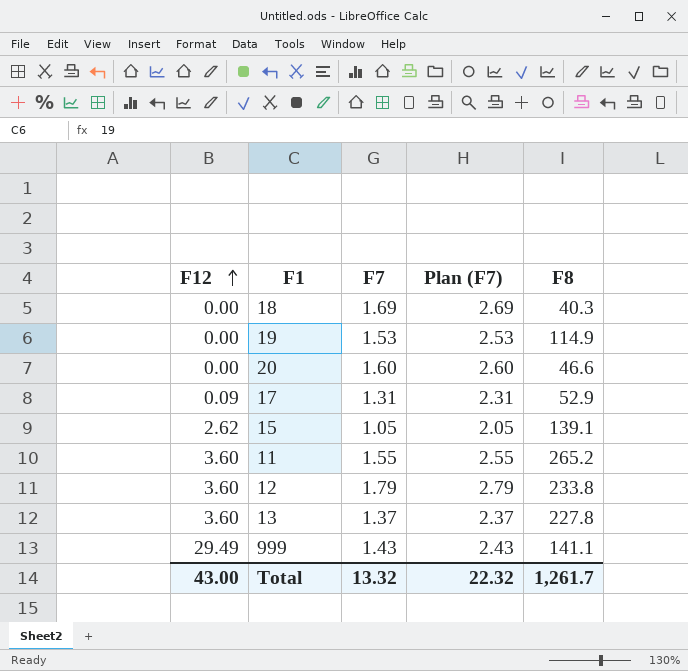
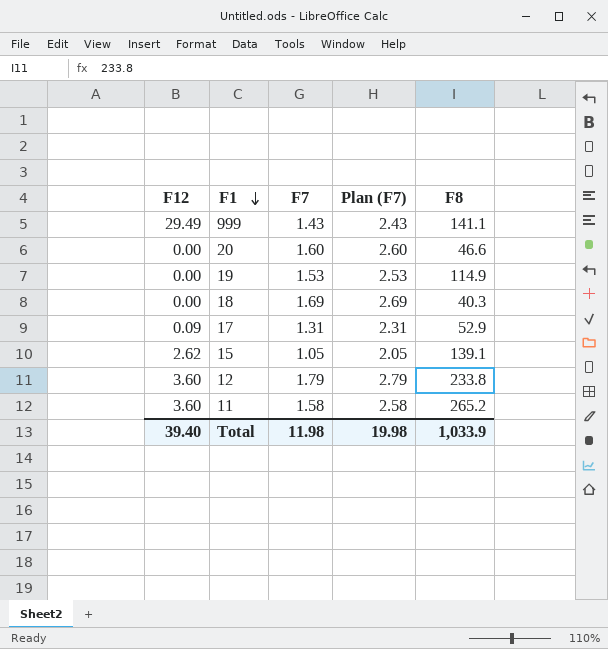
row order: F12 ascending -> F1 descending
row 13: 3.60 | 1.37 | 2.37 | 227.8 -> none
11 | F7: 1.55 -> 1.58
11 | Plan (F7): 2.55 -> 2.58
Total | F12: 43.00 -> 39.40
Total | F7: 13.32 -> 11.98
Total | Plan (F7): 22.32 -> 19.98
Total | F8: 1,261.7 -> 1,033.9

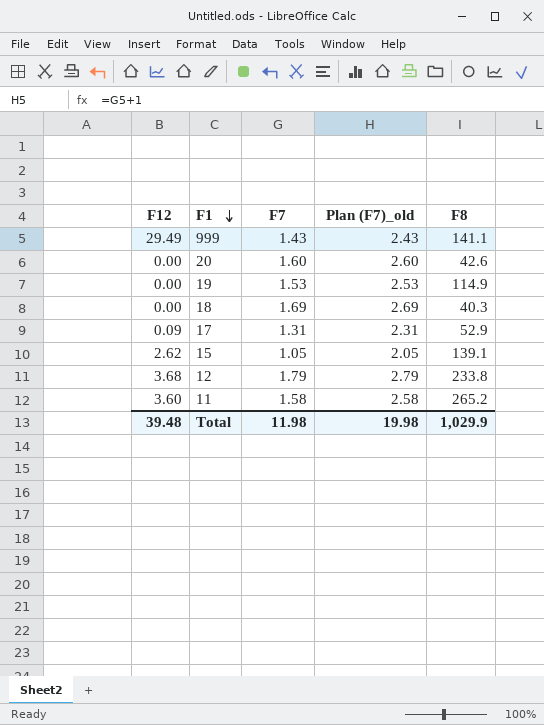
column name: Plan (F7) -> Plan (F7)_old
20 | F8: 46.6 -> 42.6
12 | F12: 3.60 -> 3.68
Total | F12: 39.40 -> 39.48
Total | F8: 1,033.9 -> 1,029.9

